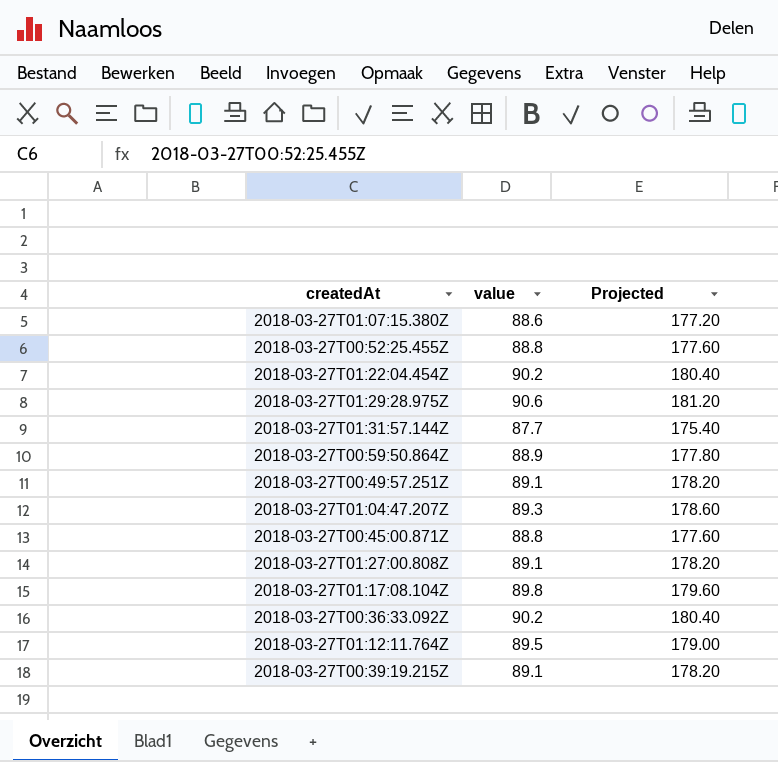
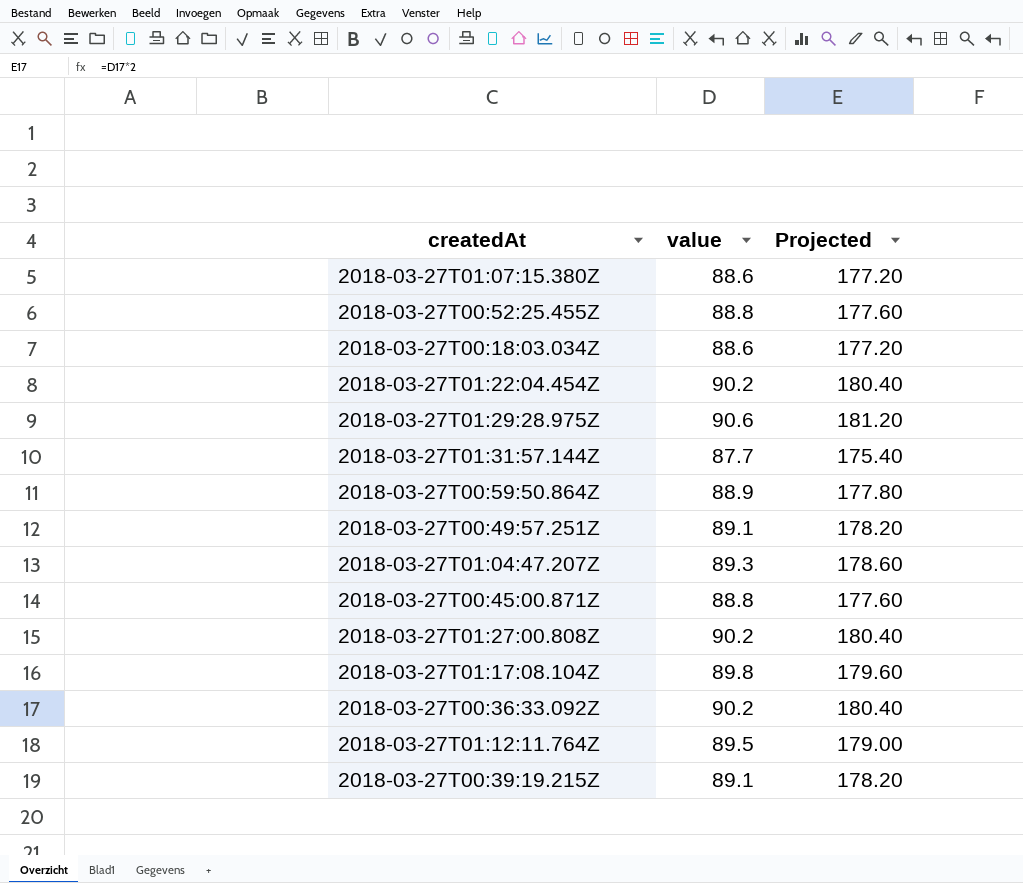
row 2018-03-27T00:18:03.034Z: none -> 88.6 | 177.20
2018-03-27T01:27:00.808Z | value: 89.1 -> 90.2
2018-03-27T01:27:00.808Z | Projected: 178.20 -> 180.40

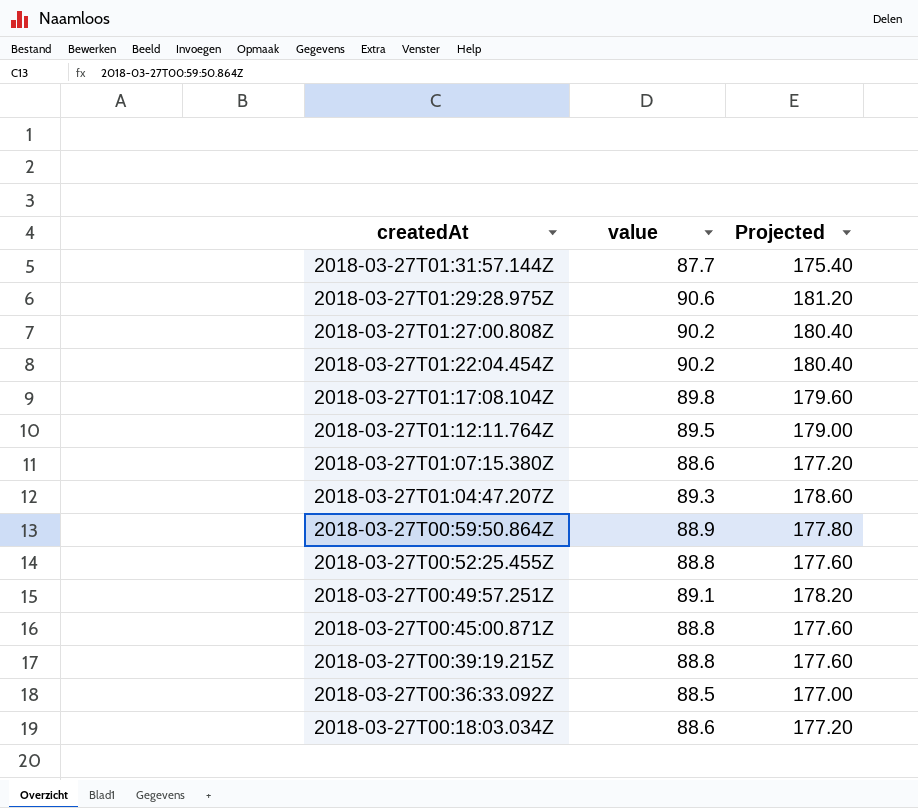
row order: none -> createdAt descending
2018-03-27T00:39:19.215Z | value: 89.1 -> 88.8
2018-03-27T00:39:19.215Z | Projected: 178.20 -> 177.60
2018-03-27T00:36:33.092Z | value: 90.2 -> 88.5
2018-03-27T00:36:33.092Z | Projected: 180.40 -> 177.00

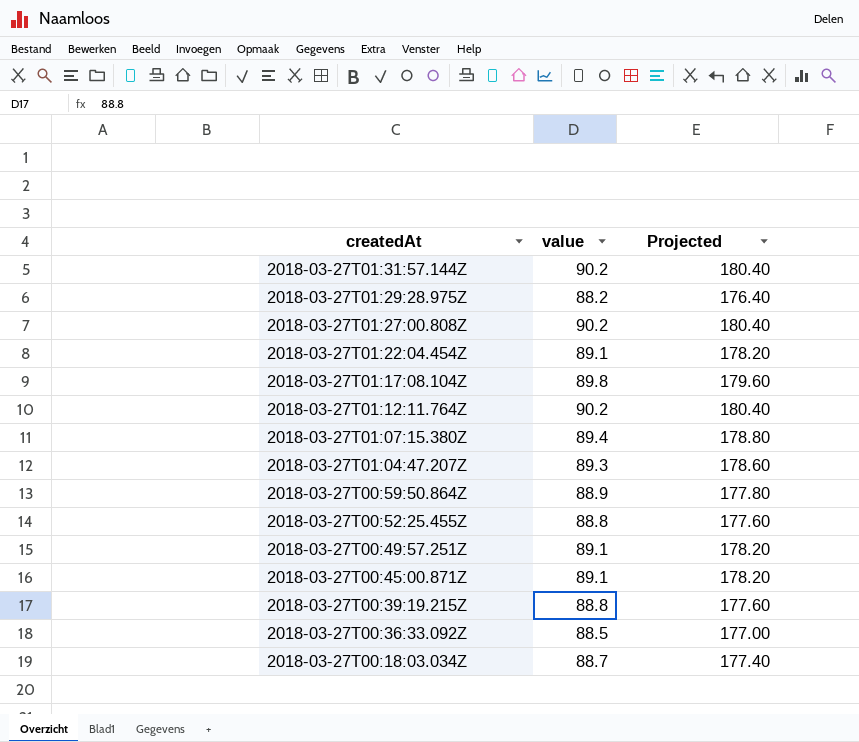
2018-03-27T01:31:57.144Z | value: 87.7 -> 90.2
2018-03-27T01:31:57.144Z | Projected: 175.40 -> 180.40
2018-03-27T01:29:28.975Z | value: 90.6 -> 88.2
2018-03-27T01:29:28.975Z | Projected: 181.20 -> 176.40
2018-03-27T01:22:04.454Z | value: 90.2 -> 89.1
2018-03-27T01:22:04.454Z | Projected: 180.40 -> 178.20
2018-03-27T01:12:11.764Z | value: 89.5 -> 90.2
2018-03-27T01:12:11.764Z | Projected: 179.00 -> 180.40
2018-03-27T01:07:15.380Z | value: 88.6 -> 89.4
2018-03-27T01:07:15.380Z | Projected: 177.20 -> 178.80
2018-03-27T00:45:00.871Z | value: 88.8 -> 89.1
2018-03-27T00:45:00.871Z | Projected: 177.60 -> 178.20
2018-03-27T00:18:03.034Z | value: 88.6 -> 88.7
2018-03-27T00:18:03.034Z | Projected: 177.20 -> 177.40

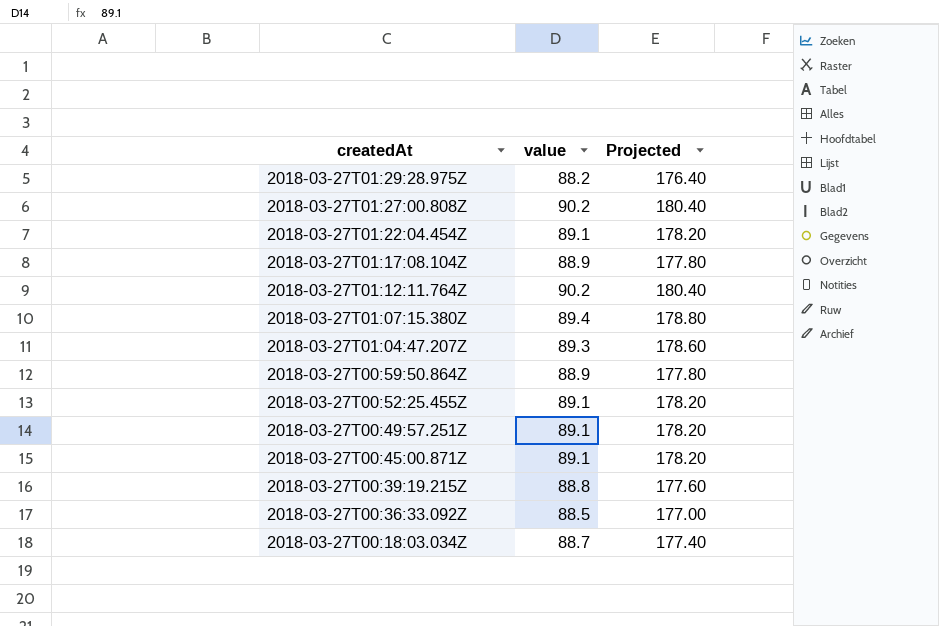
row 2018-03-27T01:31:57.144Z: 90.2 | 180.40 -> none
2018-03-27T01:17:08.104Z | value: 89.8 -> 88.9
2018-03-27T01:17:08.104Z | Projected: 179.60 -> 177.80
2018-03-27T00:52:25.455Z | value: 88.8 -> 89.1
2018-03-27T00:52:25.455Z | Projected: 177.60 -> 178.20

